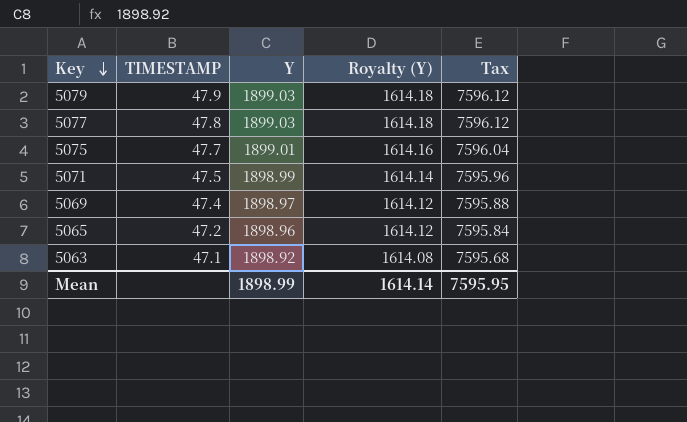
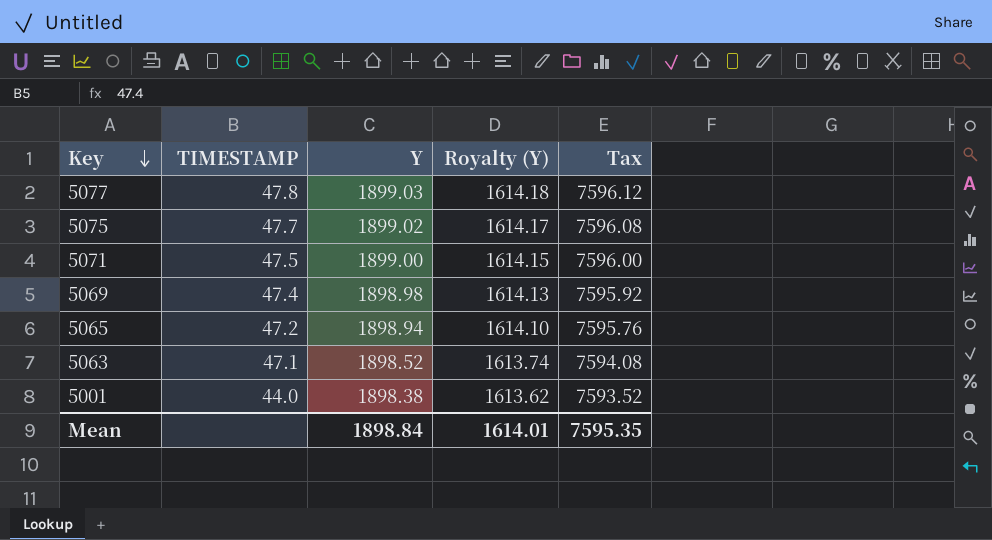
row 5079: 47.9 | 1899.03 | 1614.18 | 7596.12 -> none
5075 | Y: 1899.01 -> 1899.02
5075 | Royalty (Y): 1614.16 -> 1614.17
5075 | Tax: 7596.04 -> 7596.08
5071 | Y: 1898.99 -> 1899.00
5071 | Royalty (Y): 1614.14 -> 1614.15
5071 | Tax: 7595.96 -> 7596.00
5069 | Y: 1898.97 -> 1898.98
5069 | Royalty (Y): 1614.12 -> 1614.13
5069 | Tax: 7595.88 -> 7595.92
5065 | Y: 1898.96 -> 1898.94
5065 | Royalty (Y): 1614.12 -> 1614.10
5065 | Tax: 7595.84 -> 7595.76
5063 | Y: 1898.92 -> 1898.52
5063 | Royalty (Y): 1614.08 -> 1613.74
5063 | Tax: 7595.68 -> 7594.08
row 5001: none -> 44.0 | 1898.38 | 1613.62 | 7593.52
Mean | Y: 1898.99 -> 1898.84
Mean | Royalty (Y): 1614.14 -> 1614.01
Mean | Tax: 7595.95 -> 7595.35

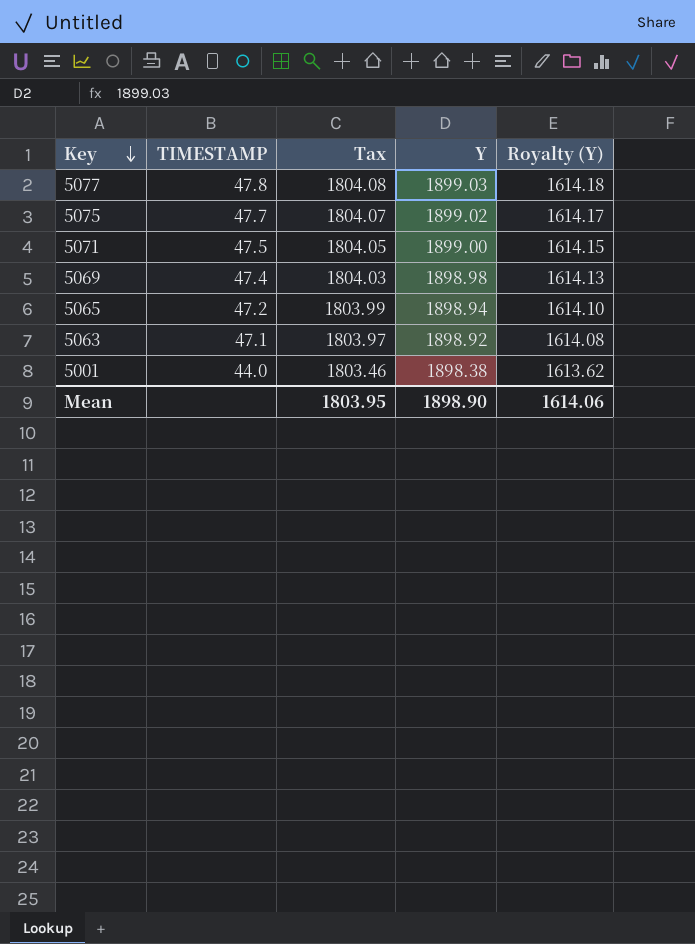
column Tax | formula: [Y] * 4 -> [Y] * 0.95
column Tax | position: 5 -> 3
5063 | Y: 1898.52 -> 1898.92
5063 | Royalty (Y): 1613.74 -> 1614.08
Mean | Tax: 7595.35 -> 1803.95
Mean | Y: 1898.84 -> 1898.90
Mean | Royalty (Y): 1614.01 -> 1614.06

